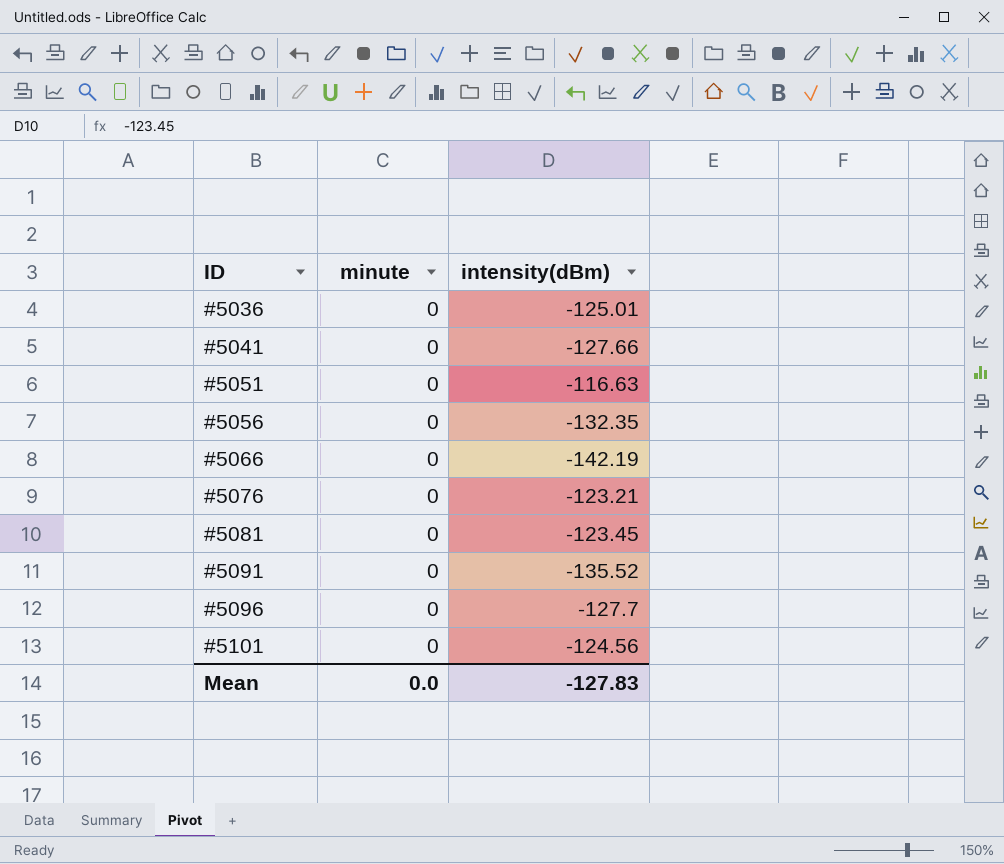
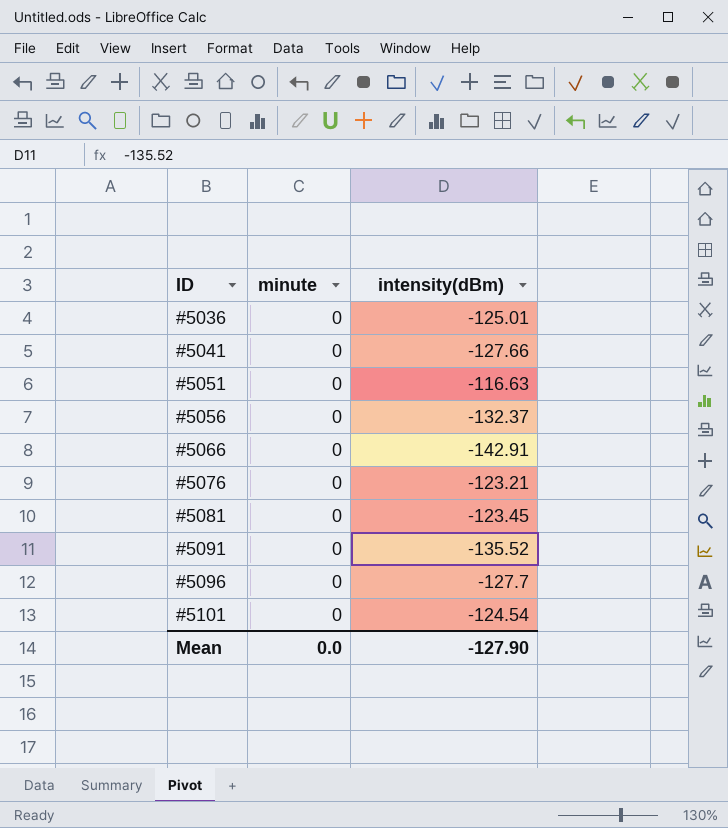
#5056 | intensity(dBm): -132.35 -> -132.37
#5066 | intensity(dBm): -142.19 -> -142.91
#5101 | intensity(dBm): -124.56 -> -124.54
Mean | intensity(dBm): -127.83 -> -127.90

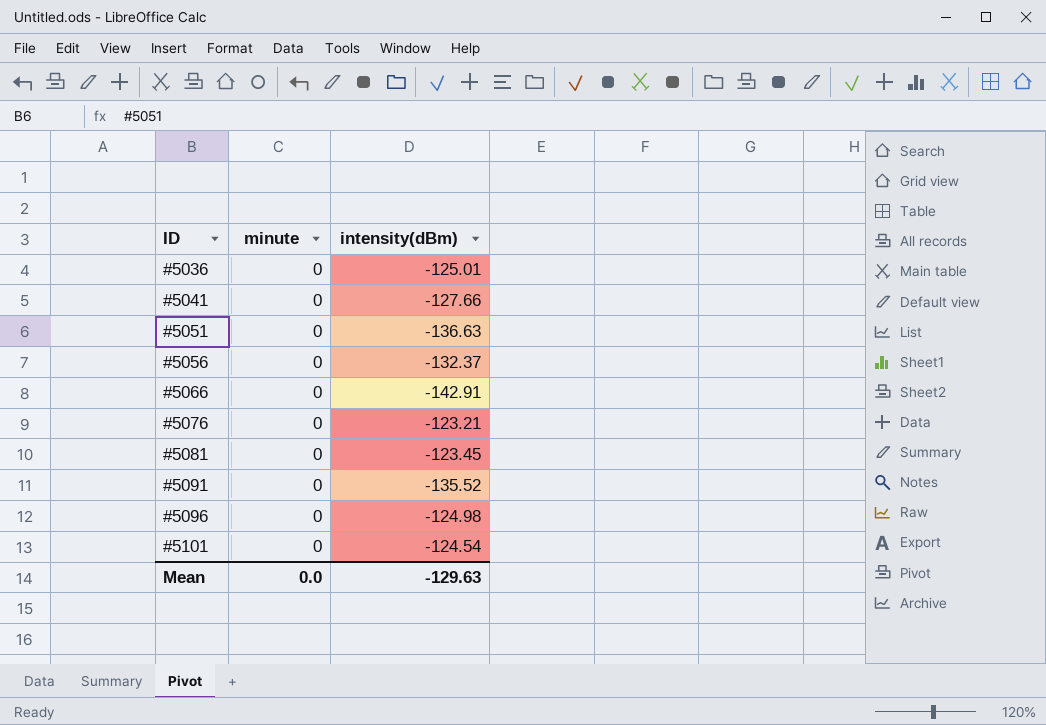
#5051 | intensity(dBm): -116.63 -> -136.63
#5096 | intensity(dBm): -127.7 -> -124.98
Mean | intensity(dBm): -127.90 -> -129.63

